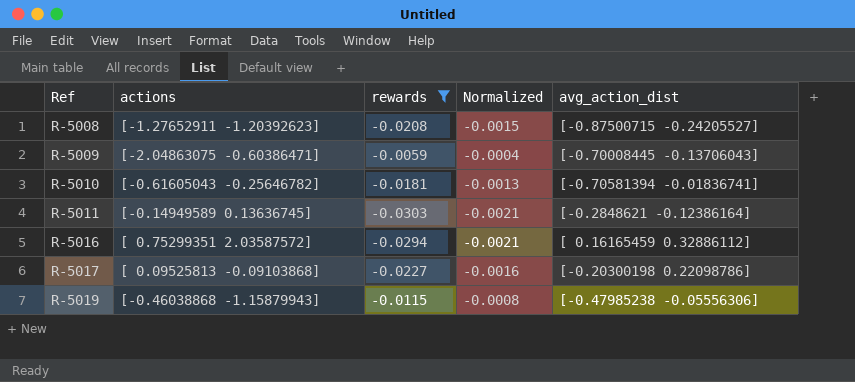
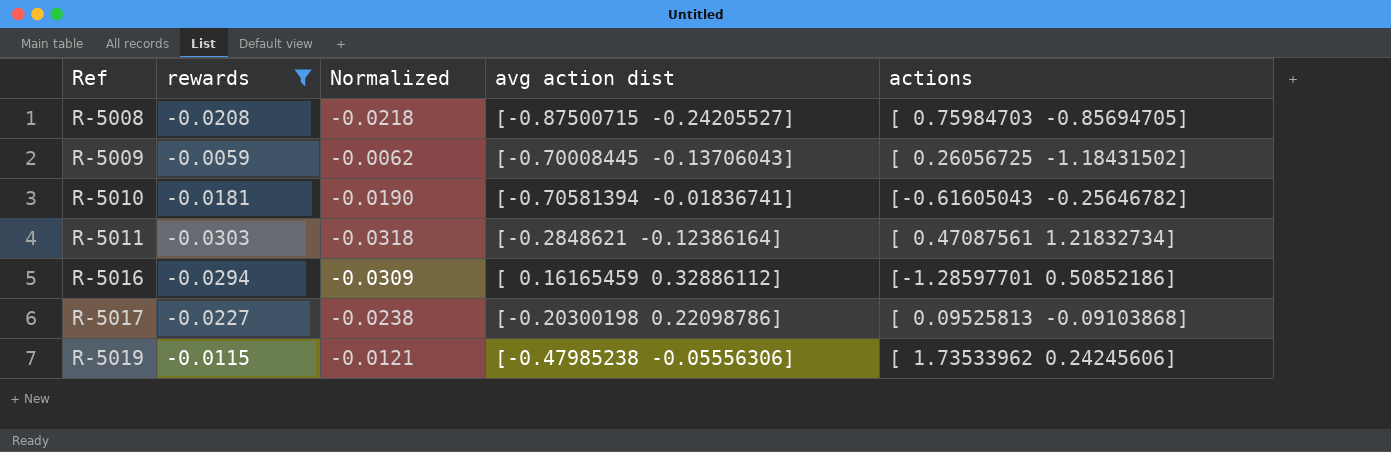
column Normalized | formula: [rewards] * 0.07 -> [rewards] * 1.05
column name: avg_action_dist -> avg action dist
column actions | position: 2 -> 5
R-5008 | actions: [-1.27652911 -1.20392623] -> [ 0.75984703 -0.85694705]
R-5009 | actions: [-2.04863075 -0.60386471] -> [ 0.26056725 -1.18431502]
R-5011 | actions: [-0.14949589 0.13636745] -> [ 0.47087561 1.21832734]
R-5016 | actions: [ 0.75299351 2.03587572] -> [-1.28597701 0.50852186]
R-5019 | actions: [-0.46038868 -1.15879943] -> [ 1.73533962 0.24245606]

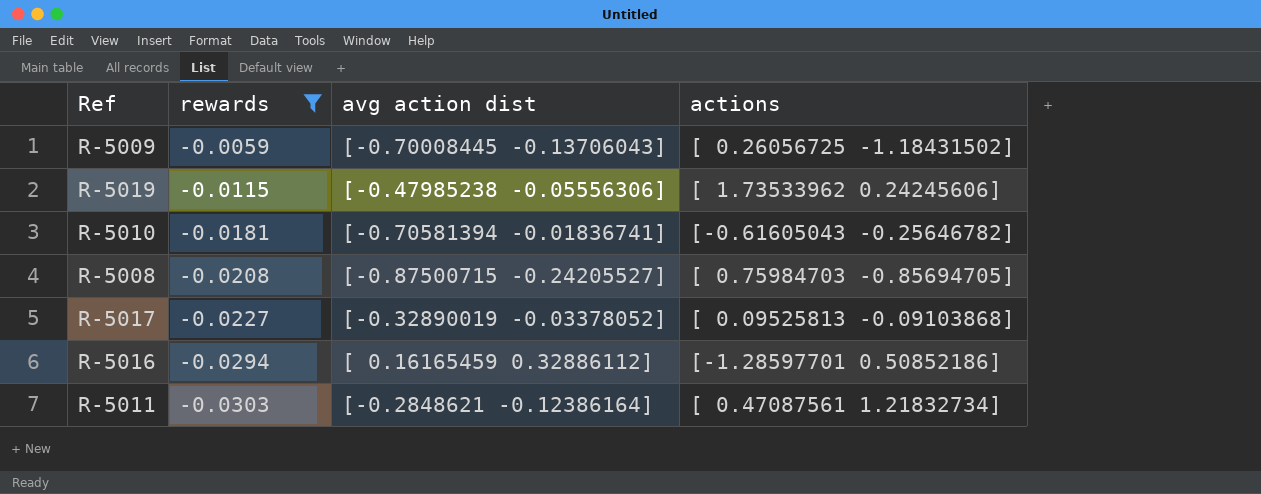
row order: Ref ascending -> rewards descending
column Normalized | formula: [rewards] * 1.05 -> none
R-5017 | avg action dist: [-0.20300198 0.22098786] -> [-0.32890019 -0.03378052]

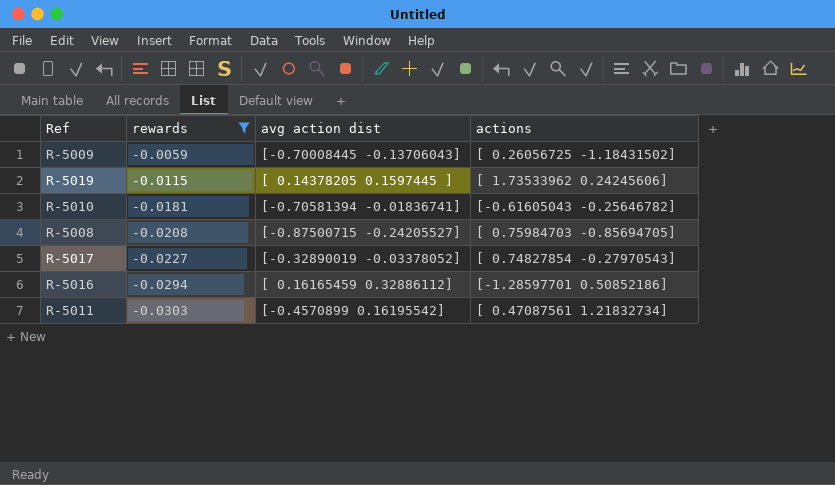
R-5019 | avg action dist: [-0.47985238 -0.05556306] -> [ 0.14378205 0.1597445 ]
R-5017 | actions: [ 0.09525813 -0.09103868] -> [ 0.74827854 -0.27970543]
R-5011 | avg action dist: [-0.2848621 -0.12386164] -> [-0.4570899 0.16195542]

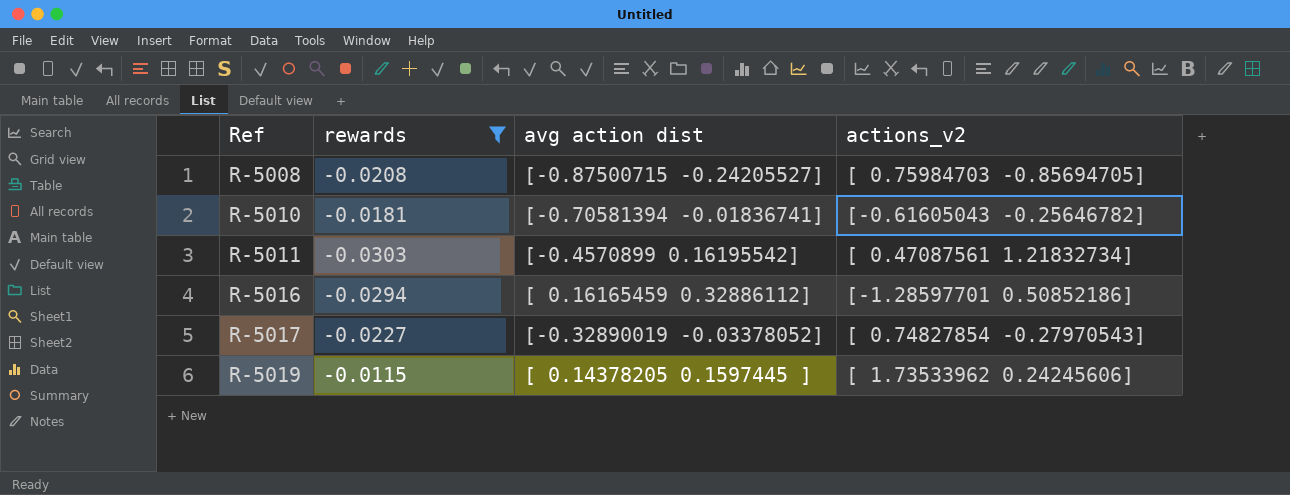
row order: rewards descending -> Ref ascending
column name: actions -> actions_v2
row R-5009: -0.0059 | [-0.70008445 -0.13706043] | [ 0.26056725 -1.18431502] -> none

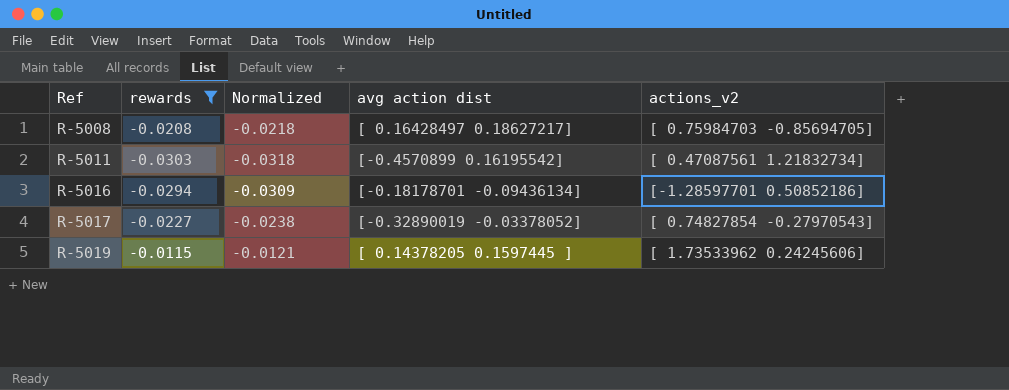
column Normalized | formula: none -> [rewards] * 1.05
row R-5010: -0.0181 | [-0.70581394 -0.01836741] | [-0.61605043 -0.25646782] -> none
R-5008 | avg action dist: [-0.87500715 -0.24205527] -> [ 0.16428497 0.18627217]
R-5016 | avg action dist: [ 0.16165459 0.32886112] -> [-0.18178701 -0.09436134]

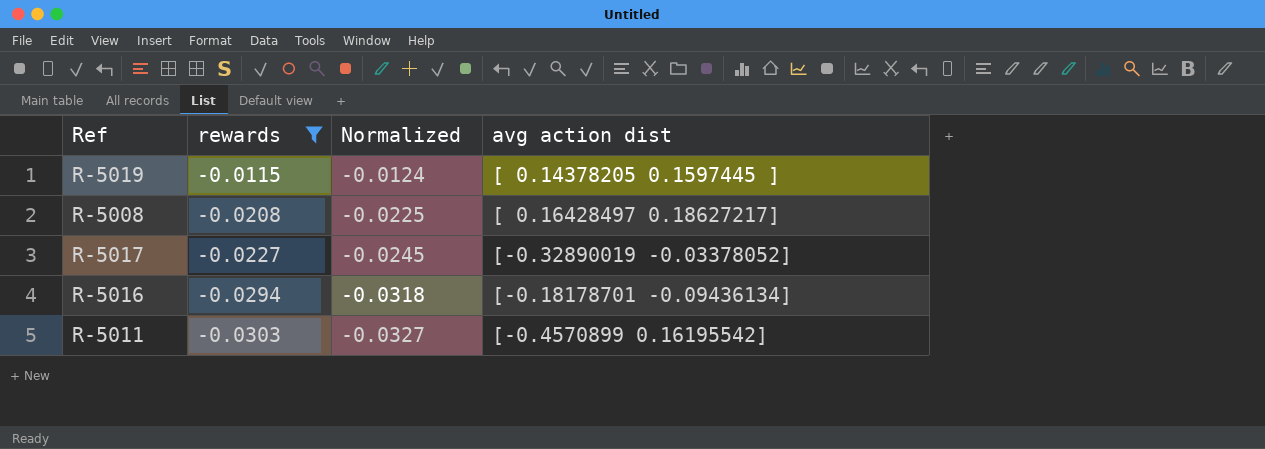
row order: Ref ascending -> rewards descending
column actions_v2 | position: 5 -> none
column Normalized | formula: [rewards] * 1.05 -> [rewards] * 1.08

